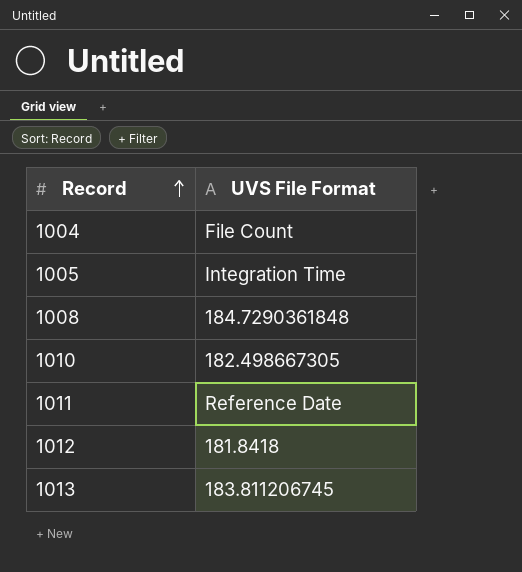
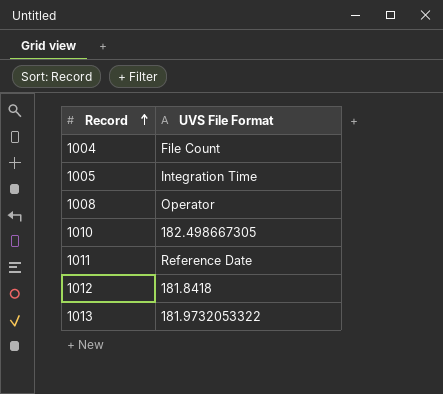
1008 | UVS File Format: 184.7290361848 -> Operator
1013 | UVS File Format: 183.811206745 -> 181.9732053322

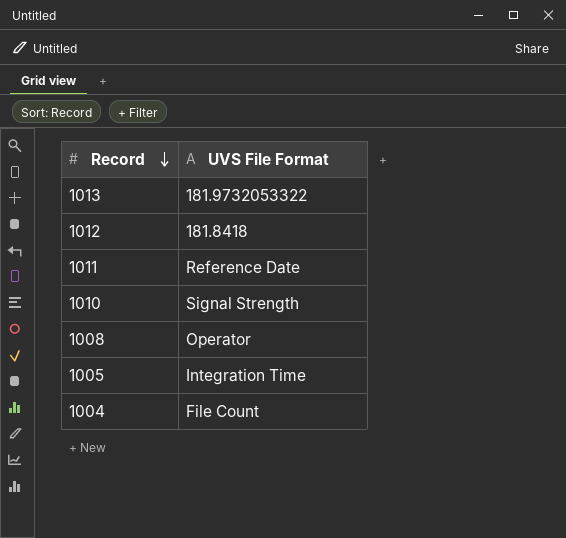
row order: Record ascending -> Record descending
1010 | UVS File Format: 182.498667305 -> Signal Strength

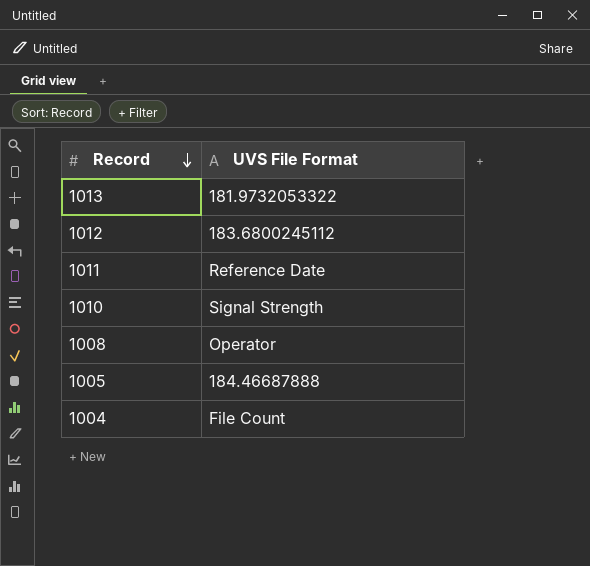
1012 | UVS File Format: 181.8418 -> 183.6800245112
1005 | UVS File Format: Integration Time -> 184.46687888

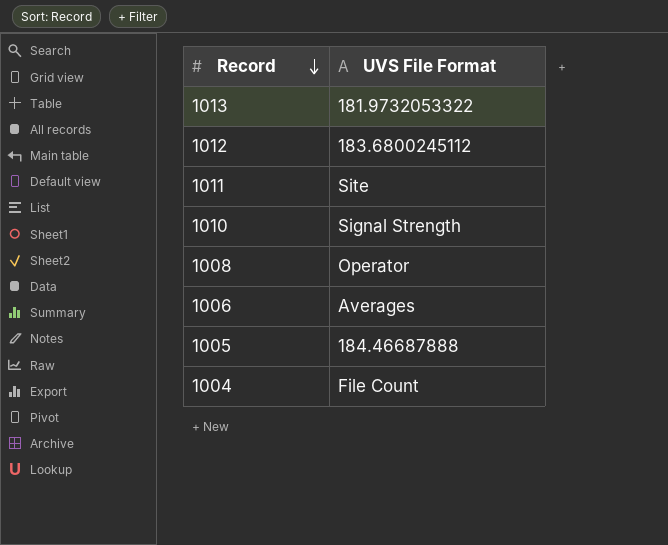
1011 | UVS File Format: Reference Date -> Site
row 1006: none -> Averages

